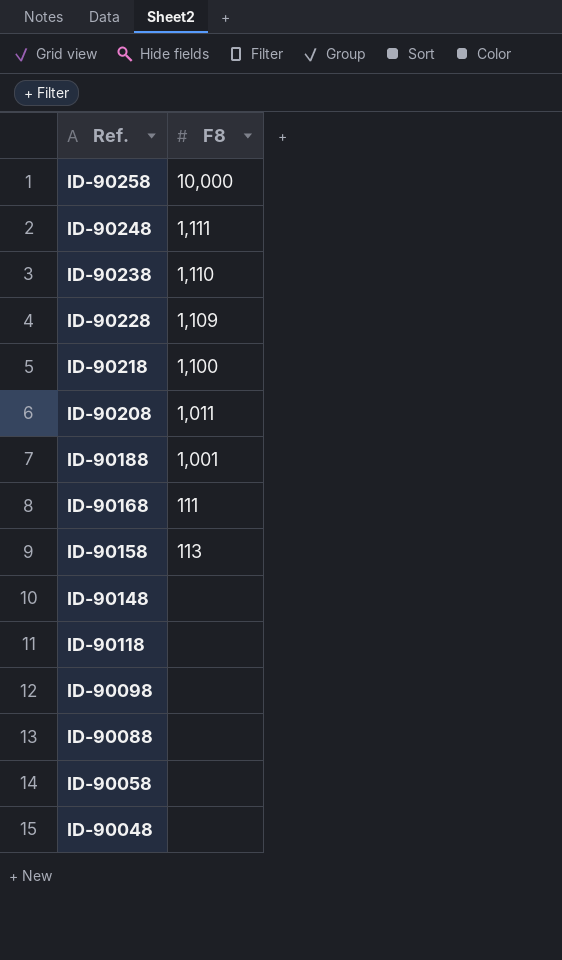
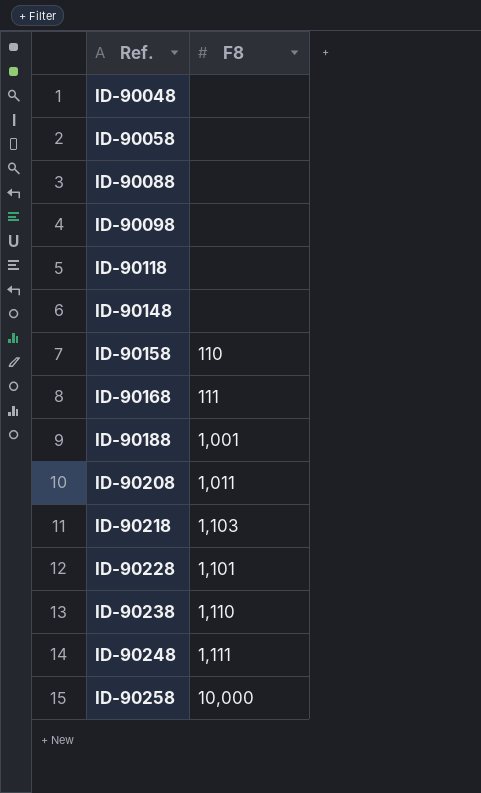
row order: Ref. descending -> Ref. ascending
ID-90158 | F8: 113 -> 110
ID-90218 | F8: 1,100 -> 1,103
ID-90228 | F8: 1,109 -> 1,101

